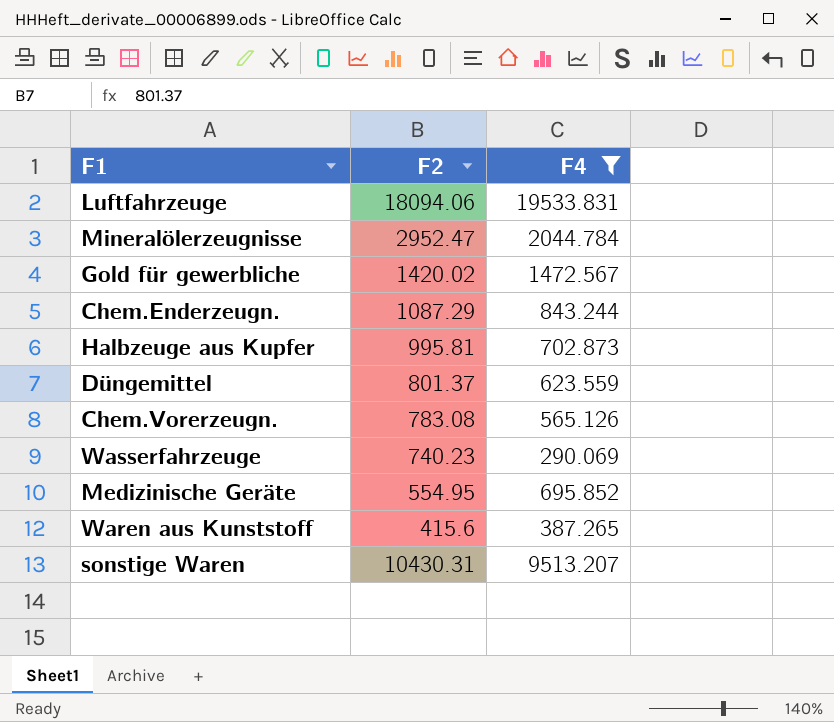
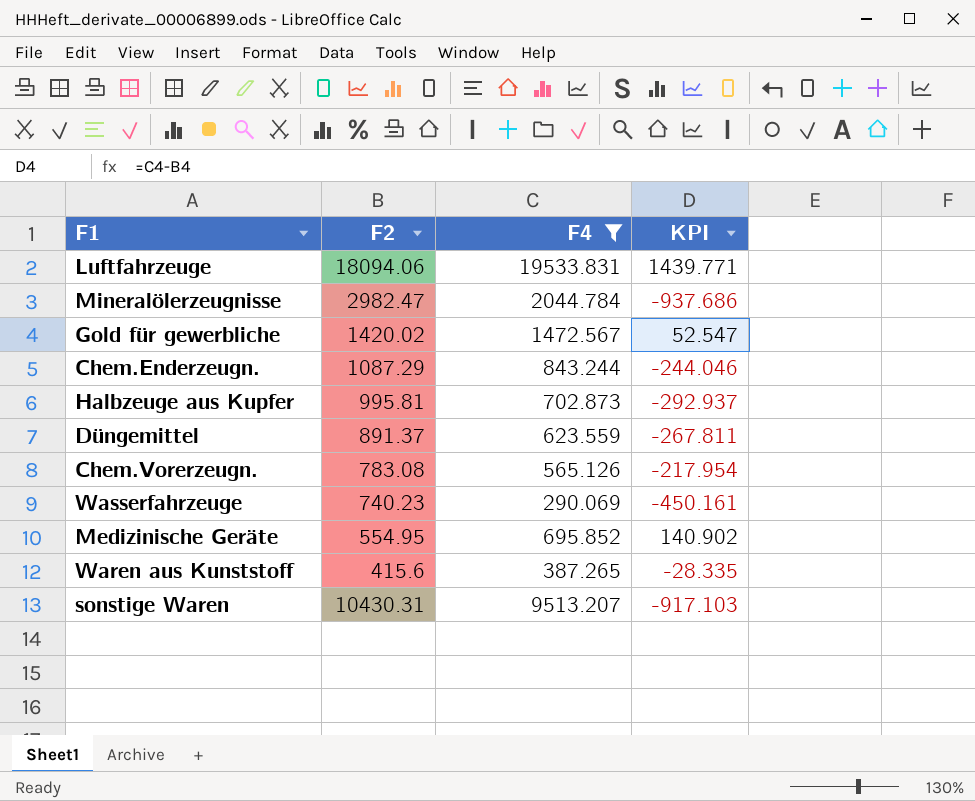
column KPI | formula: none -> [F4] - [F2]
Mineralölerzeugnisse | F2: 2952.47 -> 2982.47
Düngemittel | F2: 801.37 -> 891.37

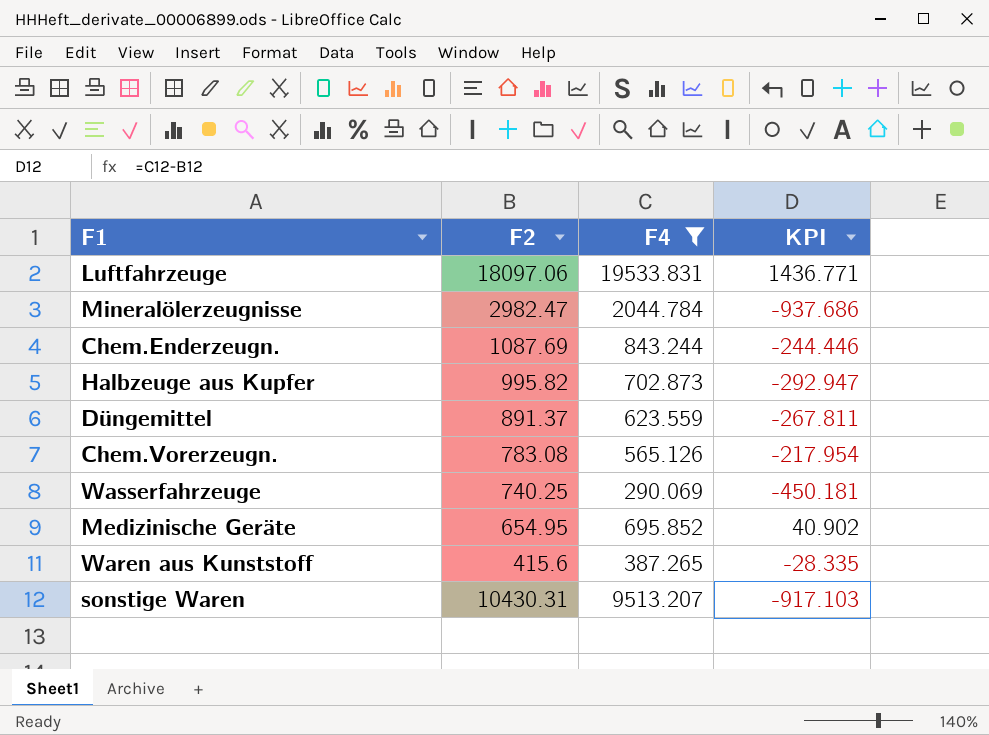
row Gold für gewerbliche: 1420.02 | 1472.567 | 52.547 -> none
Luftfahrzeuge | F2: 18094.06 -> 18097.06
Luftfahrzeuge | KPI: 1439.771 -> 1436.771
Chem.Enderzeugn. | F2: 1087.29 -> 1087.69
Chem.Enderzeugn. | KPI: -244.046 -> -244.446
Halbzeuge aus Kupfer | F2: 995.81 -> 995.82
Halbzeuge aus Kupfer | KPI: -292.937 -> -292.947
Wasserfahrzeuge | F2: 740.23 -> 740.25
Wasserfahrzeuge | KPI: -450.161 -> -450.181
Medizinische Geräte | F2: 554.95 -> 654.95
Medizinische Geräte | KPI: 140.902 -> 40.902

